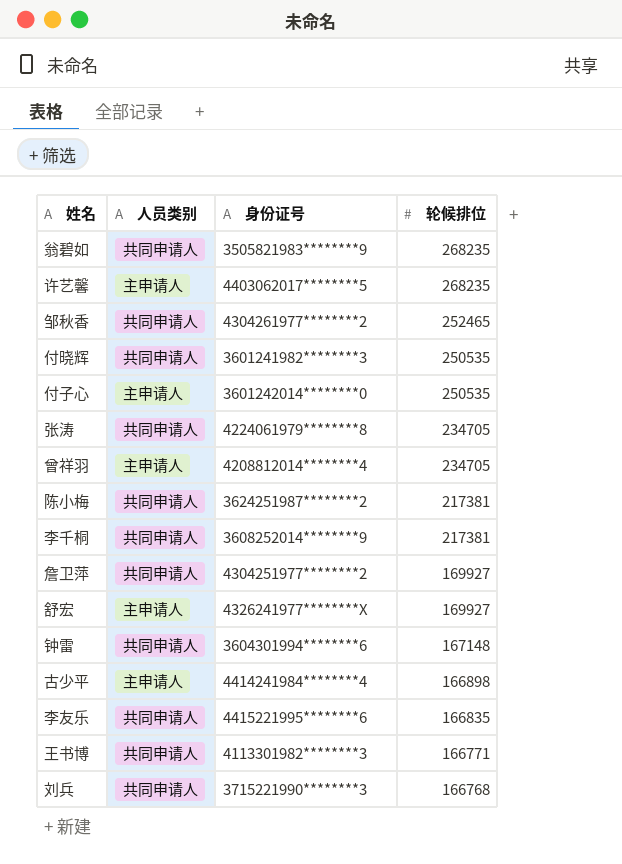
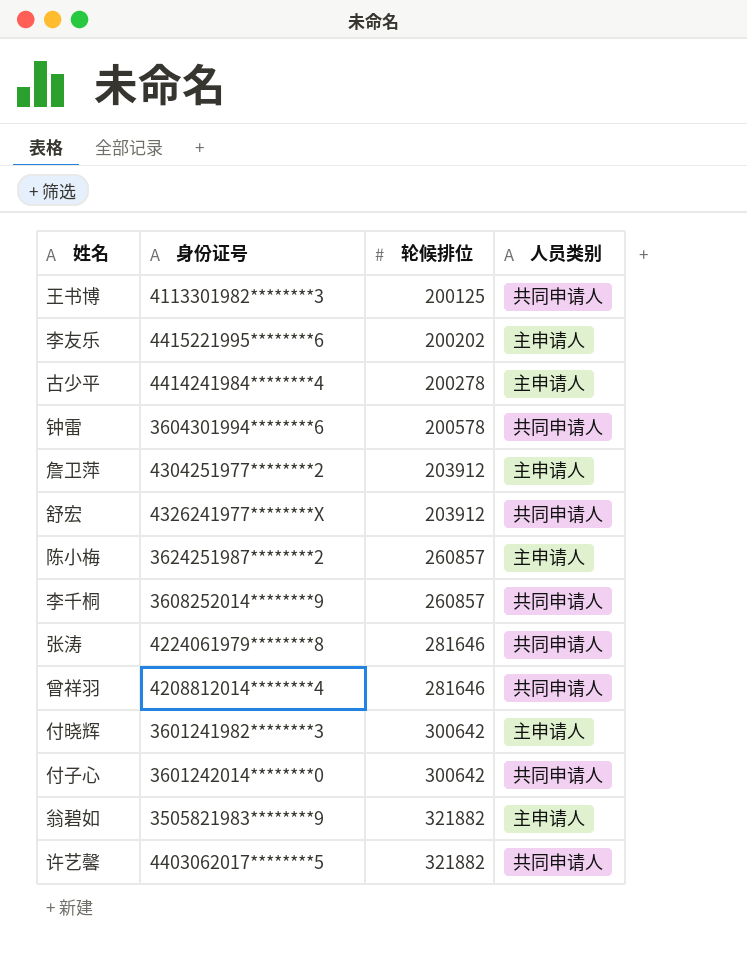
row order: 轮候排位 descending -> 轮候排位 ascending
column 人员类别 | position: 2 -> 4
row 邹秋香: 共同申请人 | 4304261977********2 | 252465 -> none
row 刘兵: 共同申请人 | 3715221990********3 | 166768 -> none
王书博 | 轮候排位: 166771 -> 200125
李友乐 | 轮候排位: 166835 -> 200202
李友乐 | 人员类别: 共同申请人 -> 主申请人
古少平 | 轮候排位: 166898 -> 200278
钟雷 | 轮候排位: 167148 -> 200578
詹卫萍 | 轮候排位: 169927 -> 203912
詹卫萍 | 人员类别: 共同申请人 -> 主申请人
舒宏 | 轮候排位: 169927 -> 203912
舒宏 | 人员类别: 主申请人 -> 共同申请人
陈小梅 | 轮候排位: 217381 -> 260857
陈小梅 | 人员类别: 共同申请人 -> 主申请人
李千桐 | 轮候排位: 217381 -> 260857
张涛 | 轮候排位: 234705 -> 281646
曾祥羽 | 轮候排位: 234705 -> 281646
曾祥羽 | 人员类别: 主申请人 -> 共同申请人
付晓辉 | 轮候排位: 250535 -> 300642
付晓辉 | 人员类别: 共同申请人 -> 主申请人
付子心 | 轮候排位: 250535 -> 300642
付子心 | 人员类别: 主申请人 -> 共同申请人
翁碧如 | 轮候排位: 268235 -> 321882
翁碧如 | 人员类别: 共同申请人 -> 主申请人
许艺馨 | 轮候排位: 268235 -> 321882
许艺馨 | 人员类别: 主申请人 -> 共同申请人

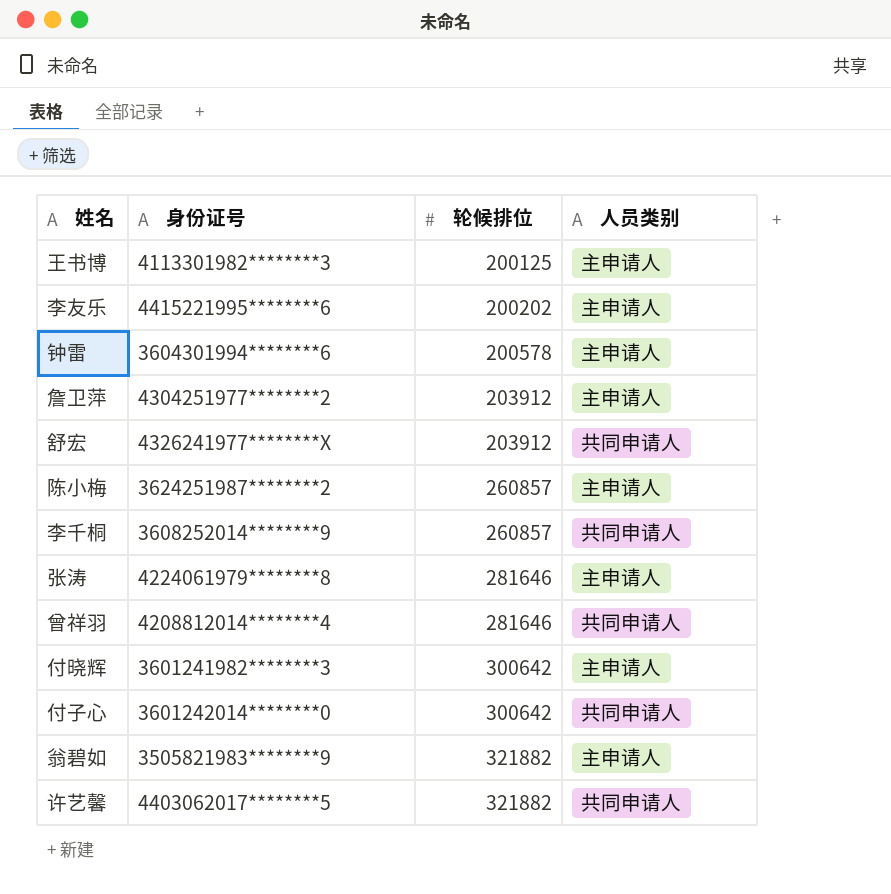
row 古少平: 4414241984********4 | 200278 | 主申请人 -> none
王书博 | 人员类别: 共同申请人 -> 主申请人
钟雷 | 人员类别: 共同申请人 -> 主申请人
张涛 | 人员类别: 共同申请人 -> 主申请人

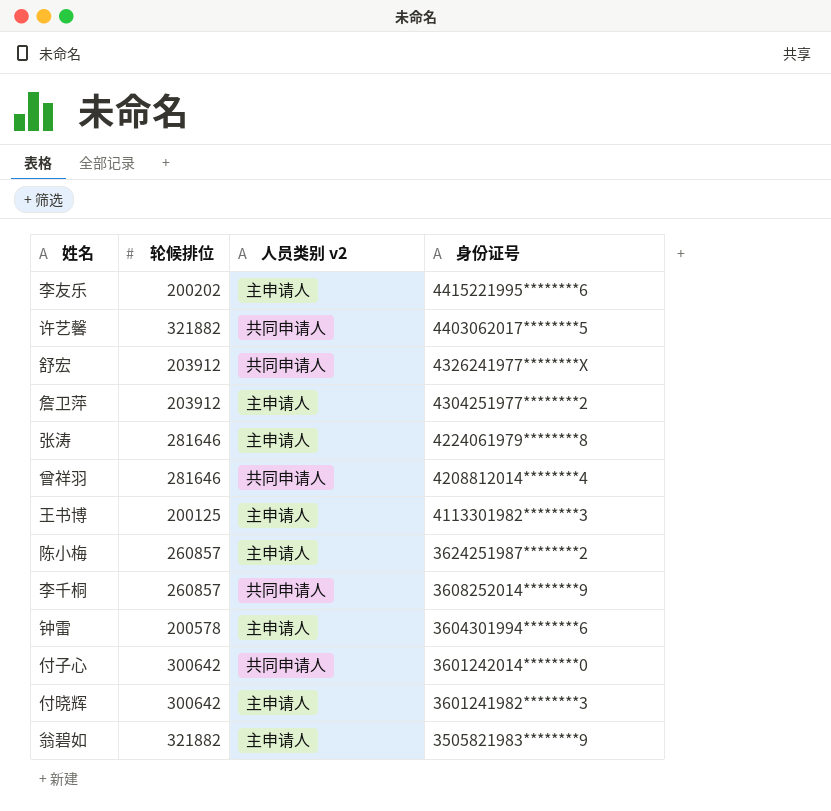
row order: 轮候排位 ascending -> 身份证号 descending
column name: 人员类别 -> 人员类别 v2
column 身份证号 | position: 2 -> 4

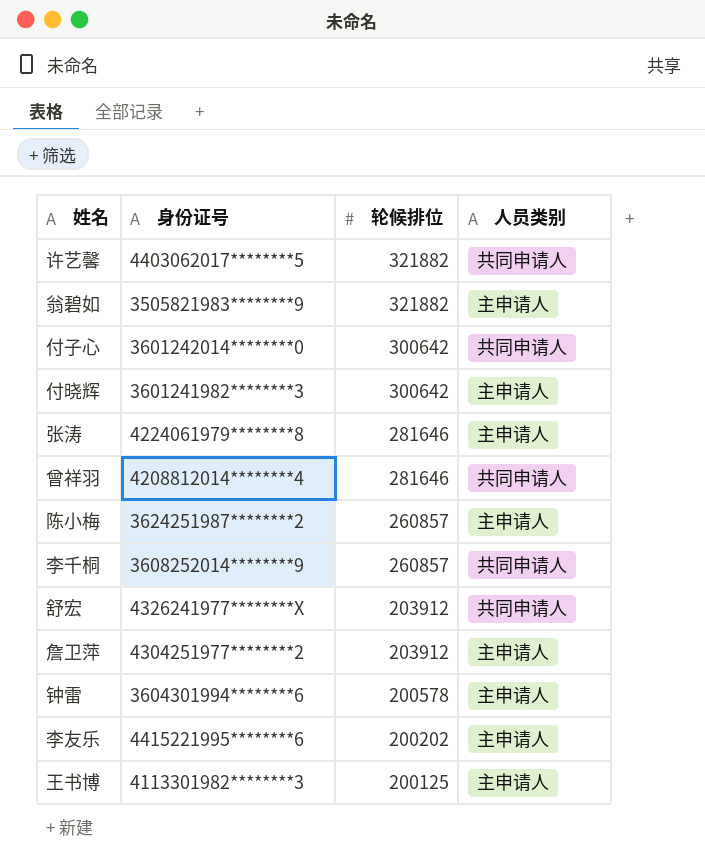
row order: 身份证号 descending -> 轮候排位 descending
column 身份证号 | position: 4 -> 2
column name: 人员类别 v2 -> 人员类别

